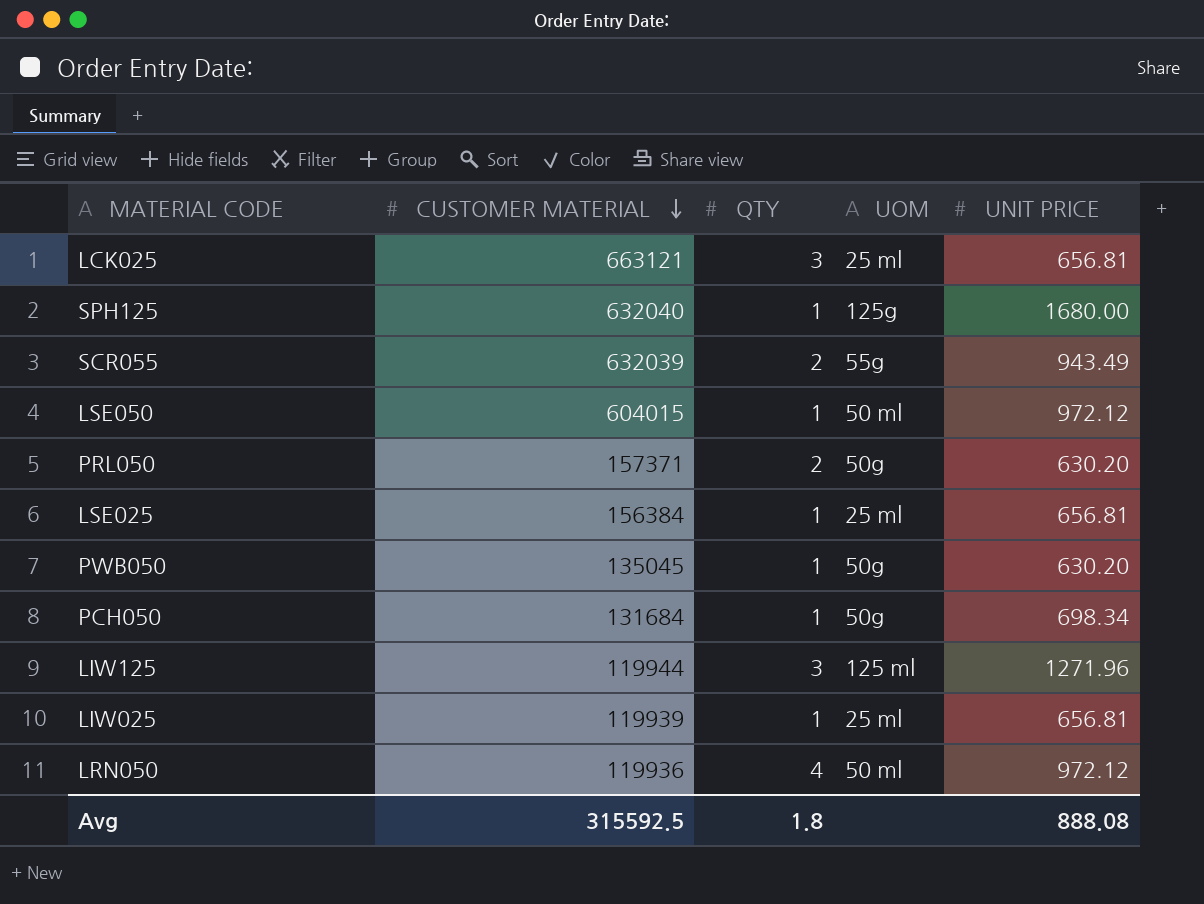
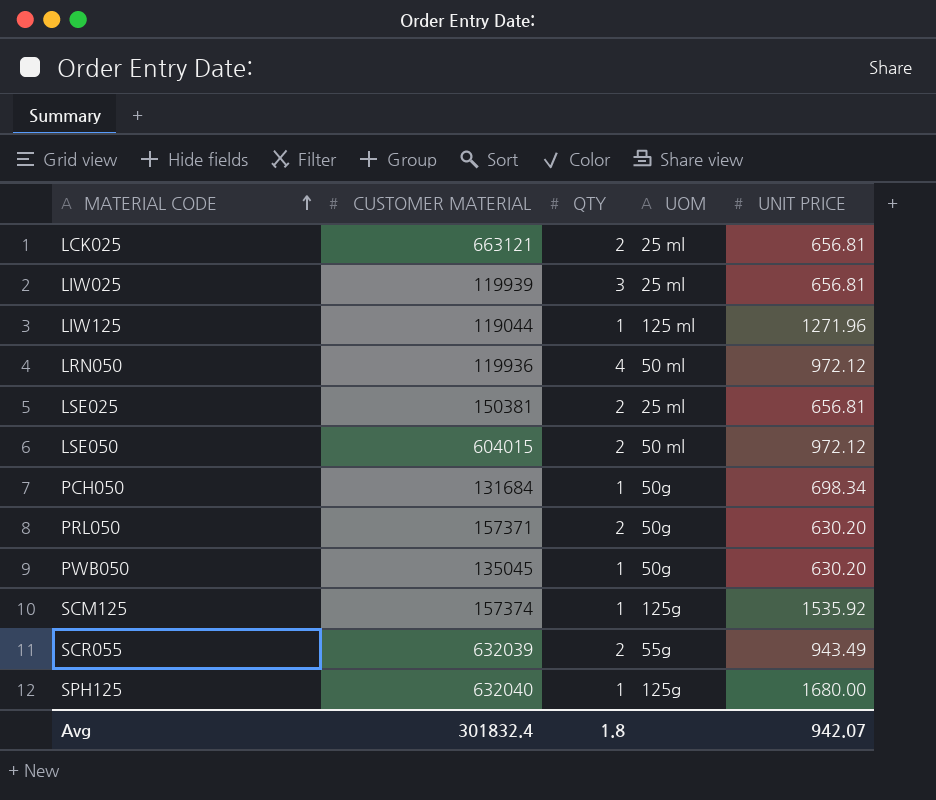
row order: CUSTOMER MATERIAL descending -> MATERIAL CODE ascending
LCK025 | QTY: 3 -> 2
LIW025 | QTY: 1 -> 3
LIW125 | CUSTOMER MATERIAL: 119944 -> 119044
LIW125 | QTY: 3 -> 1
LSE025 | CUSTOMER MATERIAL: 156384 -> 150381
LSE025 | QTY: 1 -> 2
LSE050 | QTY: 1 -> 2
row SCM125: none -> 157374 | 1 | 125g | 1535.92
Avg | CUSTOMER MATERIAL: 315592.5 -> 301832.4
Avg | UNIT PRICE: 888.08 -> 942.07

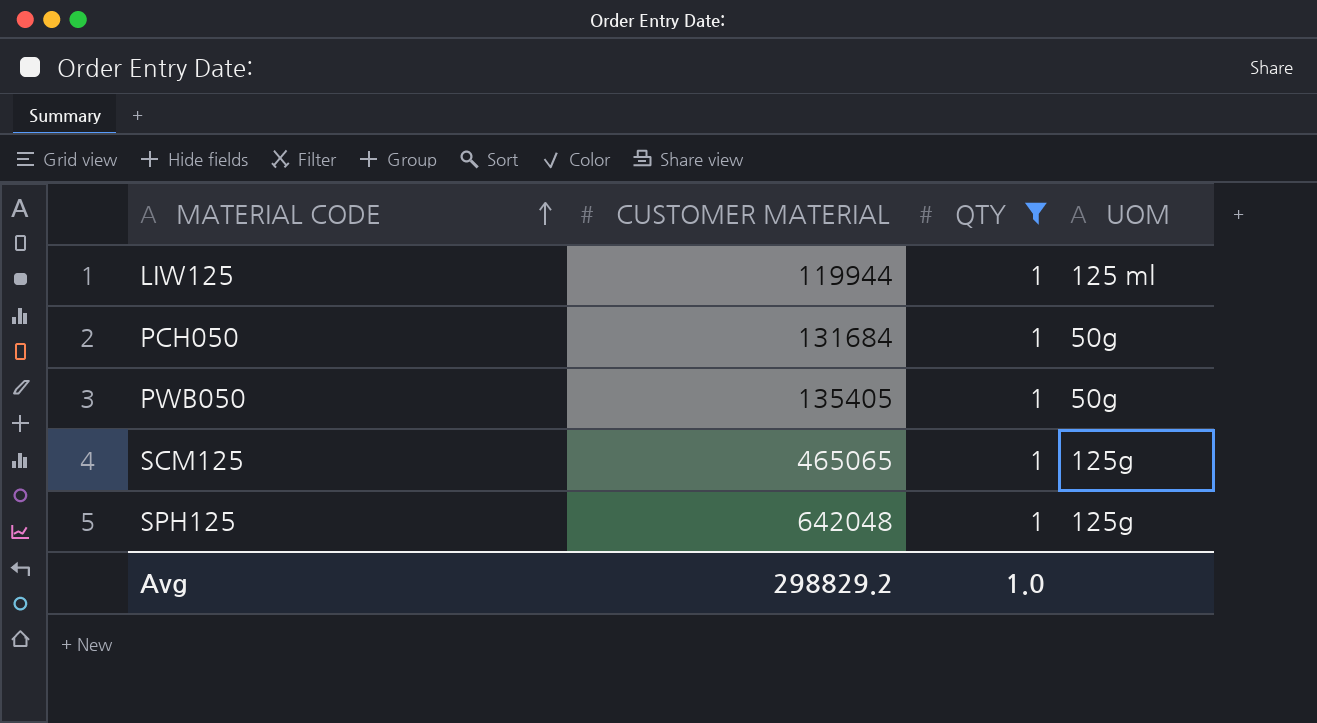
filter: none -> QTY = 1
column UNIT PRICE | position: 5 -> none
LIW125 | CUSTOMER MATERIAL: 119044 -> 119944
PWB050 | CUSTOMER MATERIAL: 135045 -> 135405
SCM125 | CUSTOMER MATERIAL: 157374 -> 465065
SPH125 | CUSTOMER MATERIAL: 632040 -> 642048
Avg | CUSTOMER MATERIAL: 301832.4 -> 298829.2
Avg | QTY: 1.8 -> 1.0

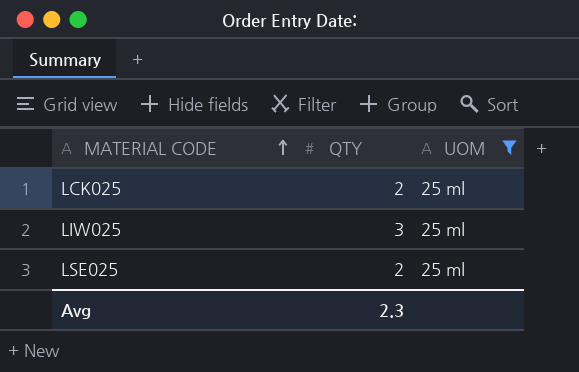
filter: QTY = 1 -> UOM = 25 ml
column CUSTOMER MATERIAL | position: 2 -> none
Avg | QTY: 1.0 -> 2.3

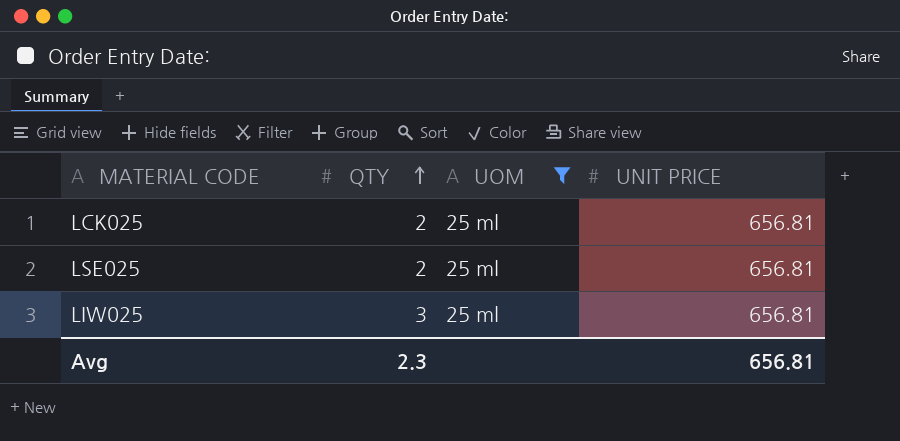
row order: MATERIAL CODE ascending -> QTY ascending
column UNIT PRICE | position: none -> 4

